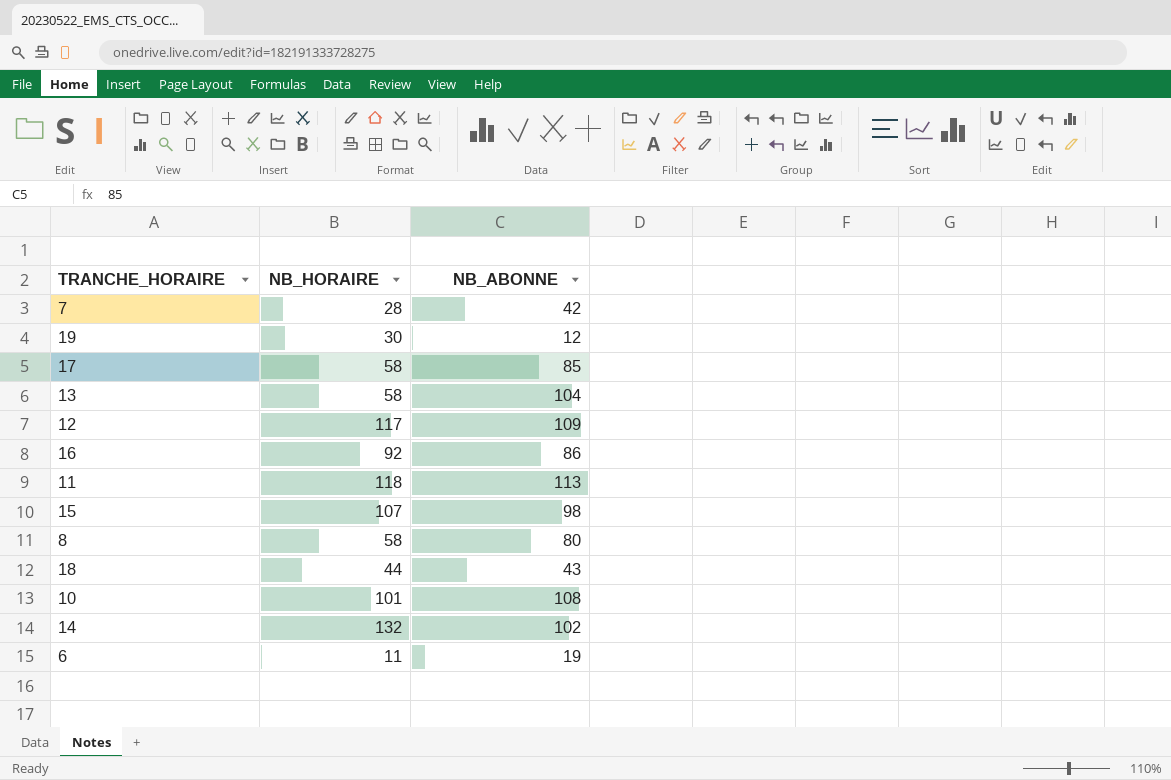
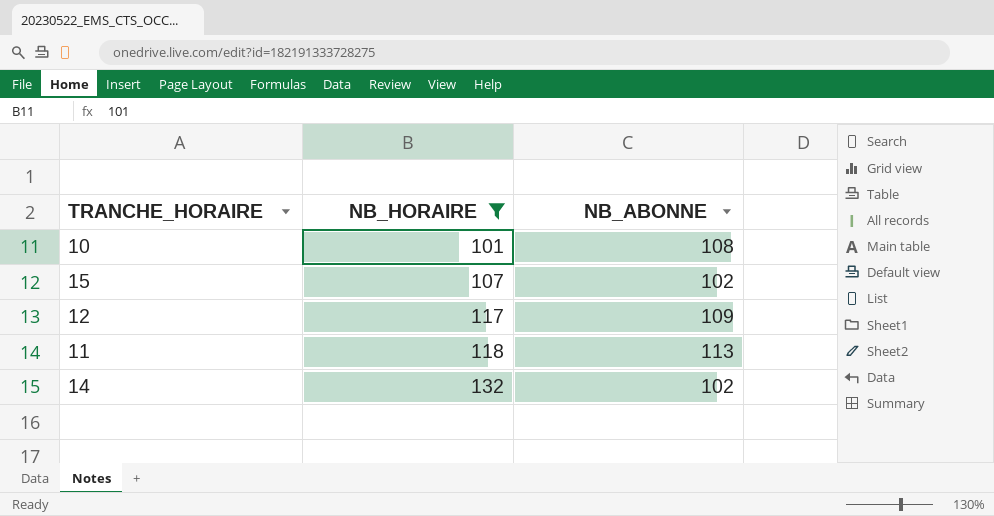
filter: none -> NB_HORAIRE >= 101
row order: none -> NB_HORAIRE ascending
15 | NB_ABONNE: 98 -> 102

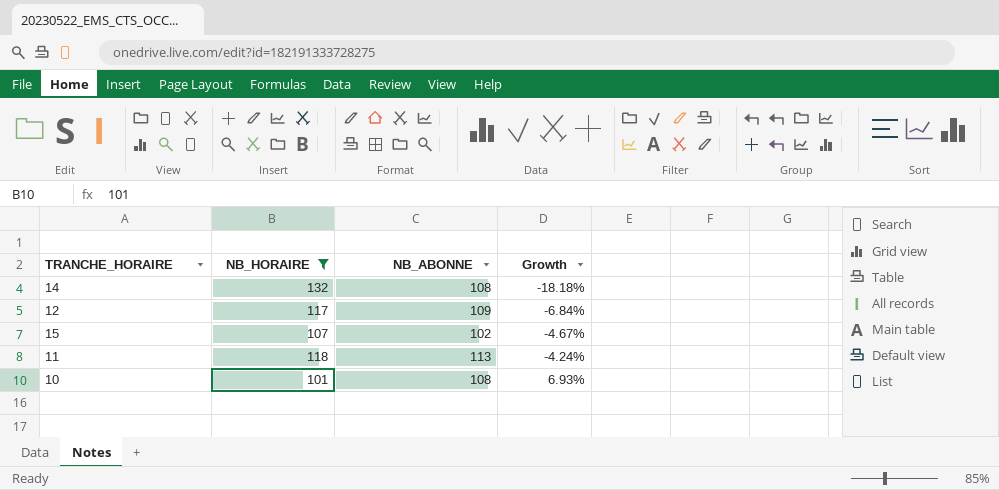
row order: NB_HORAIRE ascending -> Growth ascending
column Growth | formula: none -> ([NB_ABONNE] - [NB_HORAIRE]) / [NB_HORAIRE]
14 | NB_ABONNE: 102 -> 108

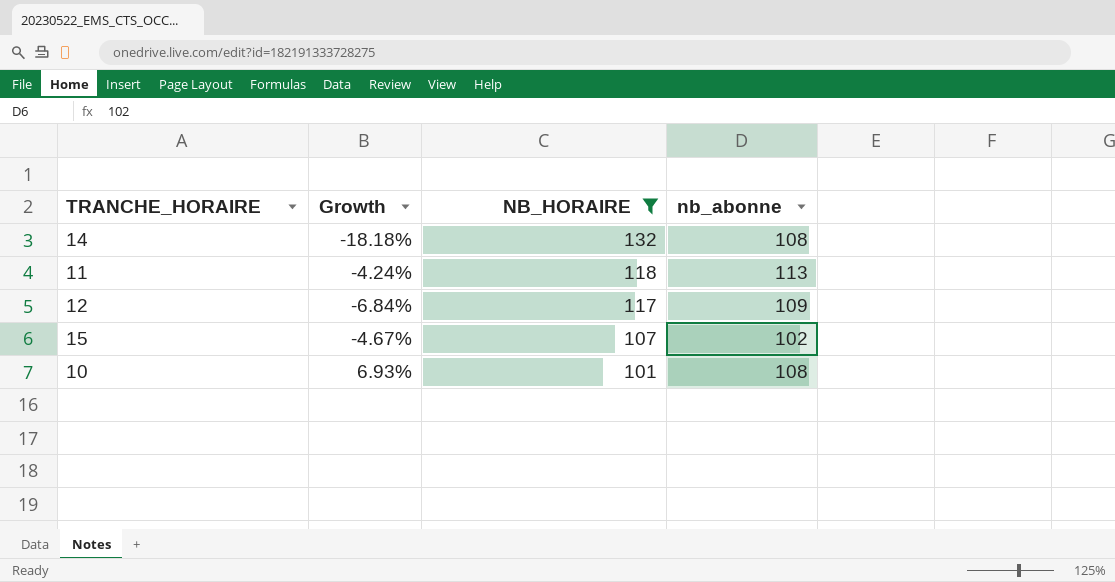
row order: Growth ascending -> NB_HORAIRE descending
column Growth | position: 4 -> 2
column name: NB_ABONNE -> nb_abonne

